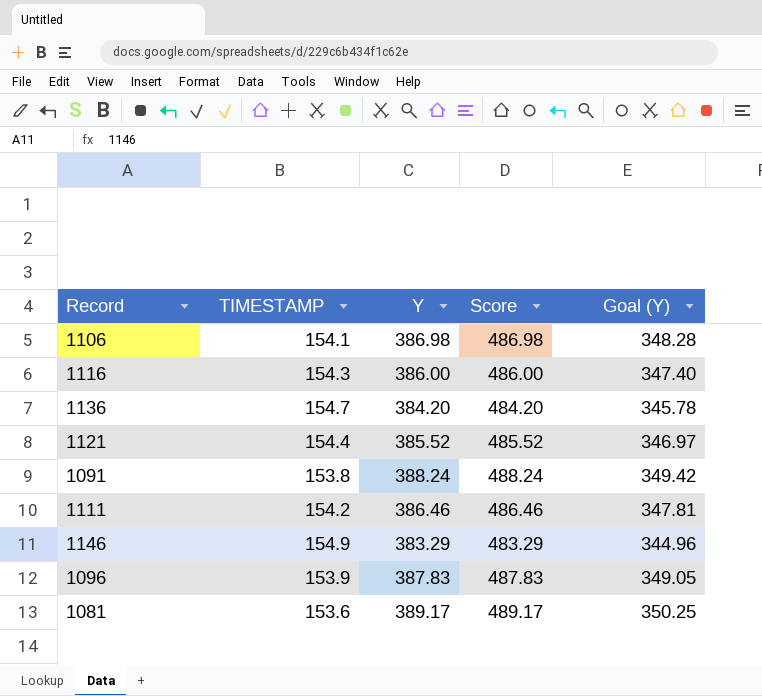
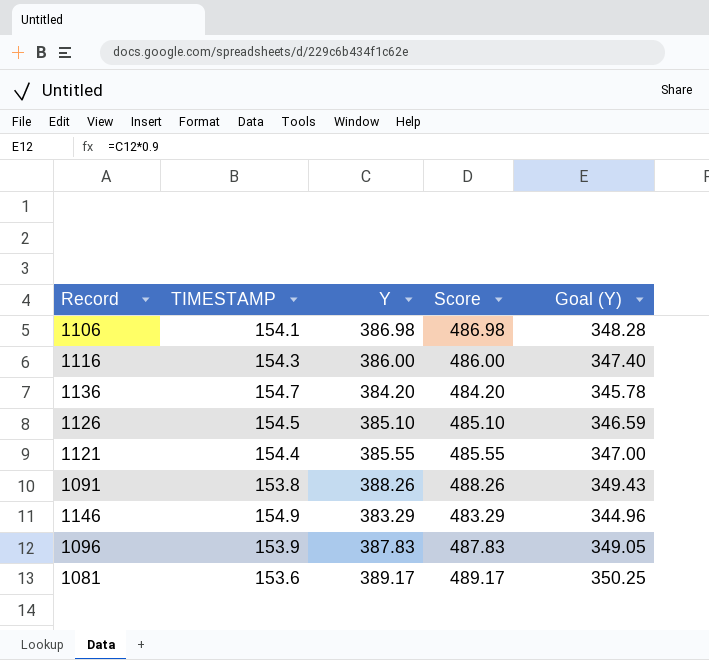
row 1111: 154.2 | 386.46 | 486.46 | 347.81 -> none
row 1126: none -> 154.5 | 385.10 | 485.10 | 346.59
1121 | Y: 385.52 -> 385.55
1121 | Score: 485.52 -> 485.55
1121 | Goal (Y): 346.97 -> 347.00
1091 | Y: 388.24 -> 388.26
1091 | Score: 488.24 -> 488.26
1091 | Goal (Y): 349.42 -> 349.43

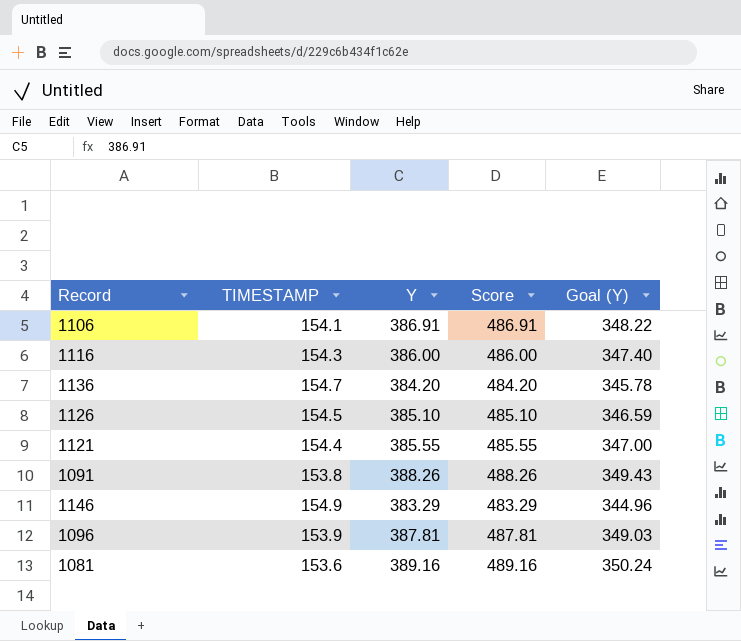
1106 | Y: 386.98 -> 386.91
1106 | Score: 486.98 -> 486.91
1106 | Goal (Y): 348.28 -> 348.22
1096 | Y: 387.83 -> 387.81
1096 | Score: 487.83 -> 487.81
1096 | Goal (Y): 349.05 -> 349.03
1081 | Y: 389.17 -> 389.16
1081 | Score: 489.17 -> 489.16
1081 | Goal (Y): 350.25 -> 350.24

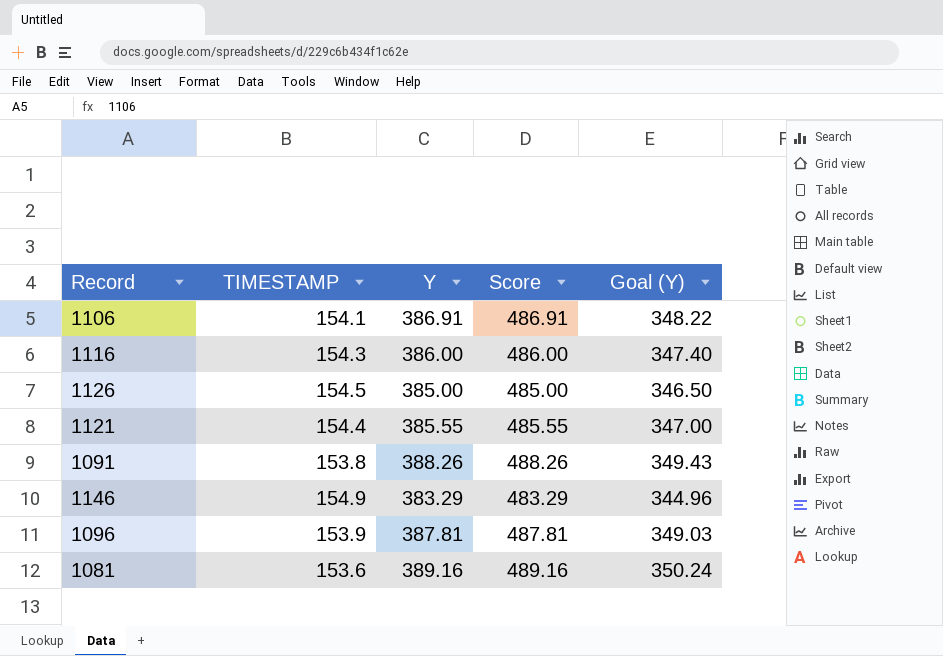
row 1136: 154.7 | 384.20 | 484.20 | 345.78 -> none
1126 | Y: 385.10 -> 385.00
1126 | Score: 485.10 -> 485.00
1126 | Goal (Y): 346.59 -> 346.50

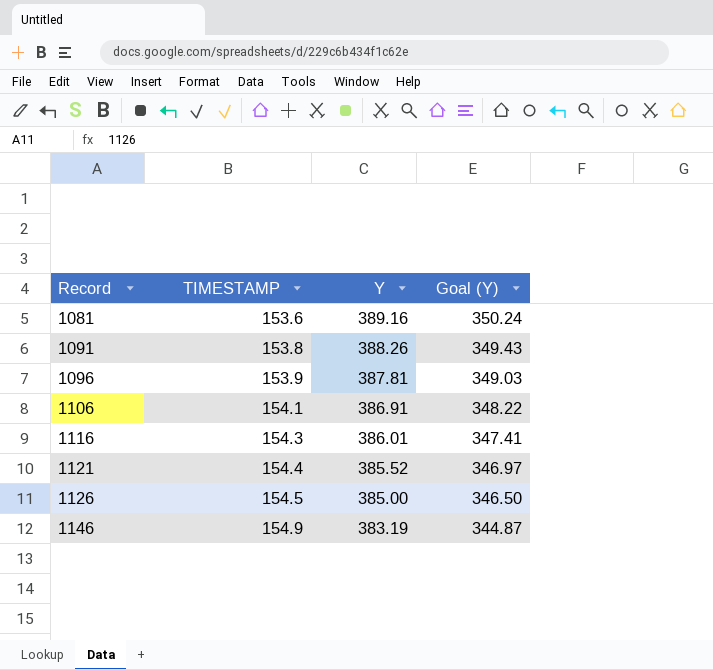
row order: none -> Record ascending
column Score | formula: [Y] + 100 -> none
1116 | Y: 386.00 -> 386.01
1116 | Goal (Y): 347.40 -> 347.41
1121 | Y: 385.55 -> 385.52
1121 | Goal (Y): 347.00 -> 346.97
1146 | Y: 383.29 -> 383.19
1146 | Goal (Y): 344.96 -> 344.87

